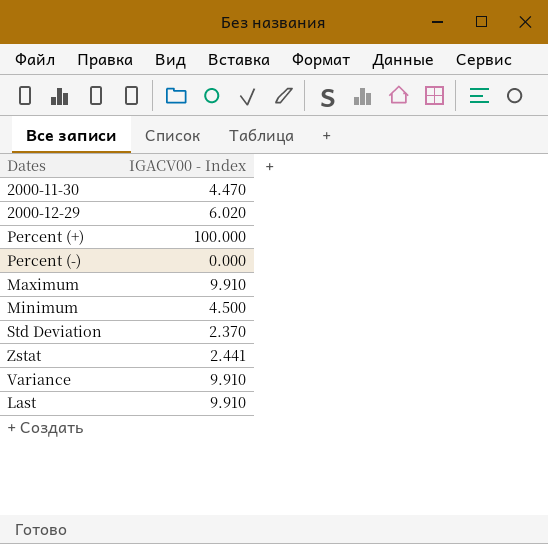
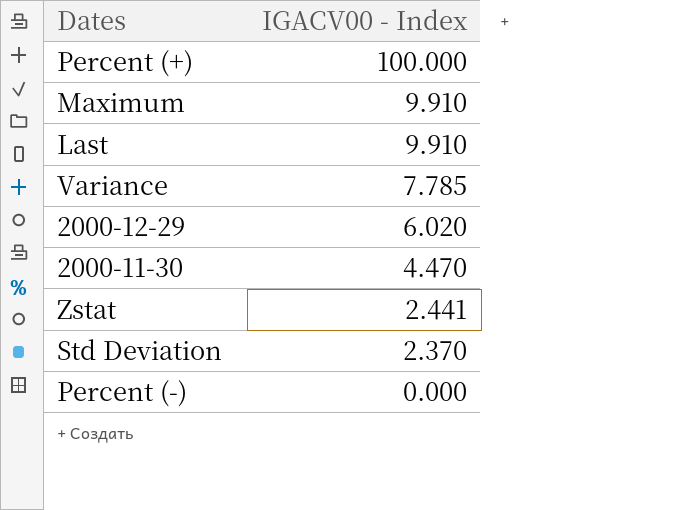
row order: none -> IGACV00 - Index descending
row Minimum: 4.500 -> none
Variance | IGACV00 - Index: 9.910 -> 7.785

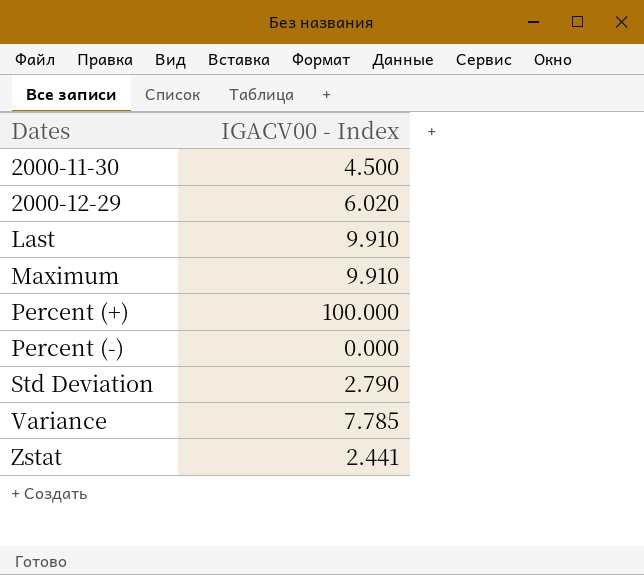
row order: IGACV00 - Index descending -> Dates ascending
2000-11-30 | IGACV00 - Index: 4.470 -> 4.500
Std Deviation | IGACV00 - Index: 2.370 -> 2.790

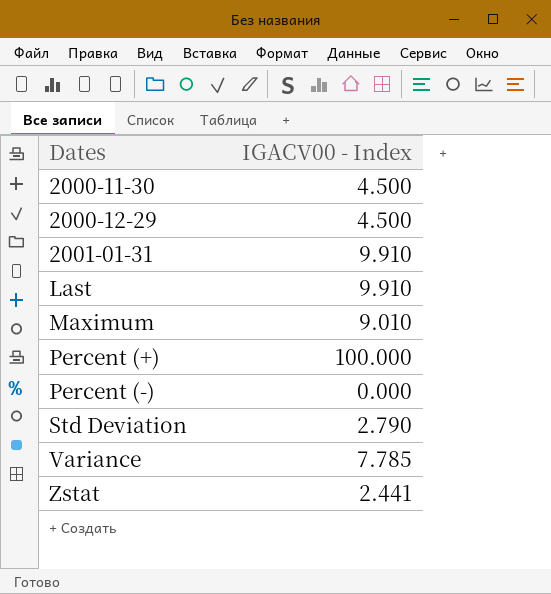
2000-12-29 | IGACV00 - Index: 6.020 -> 4.500
row 2001-01-31: none -> 9.910
Maximum | IGACV00 - Index: 9.910 -> 9.010

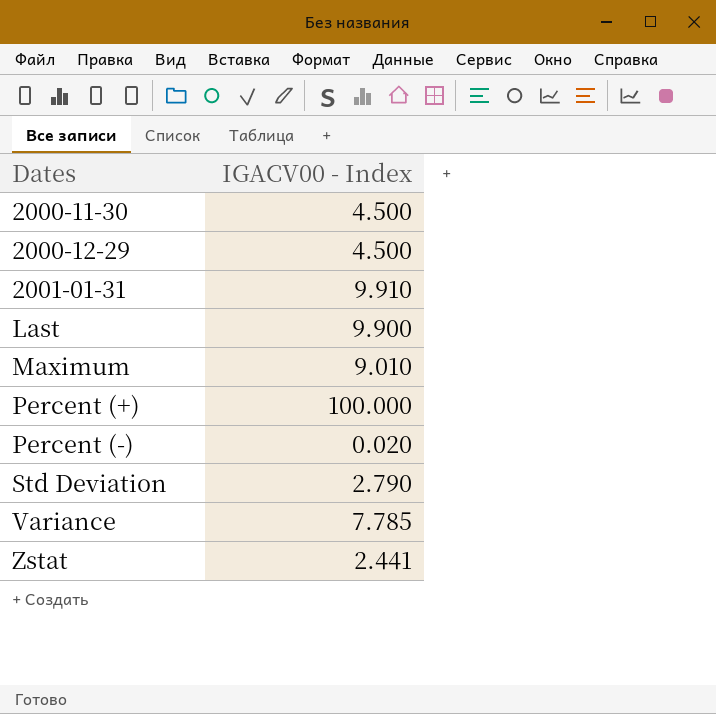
Last | IGACV00 - Index: 9.910 -> 9.900
Percent (-) | IGACV00 - Index: 0.000 -> 0.020

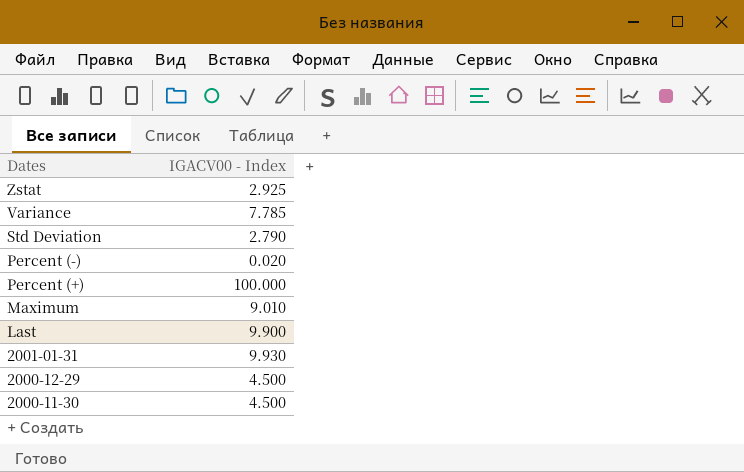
row order: Dates ascending -> Dates descending
Zstat | IGACV00 - Index: 2.441 -> 2.925
2001-01-31 | IGACV00 - Index: 9.910 -> 9.930

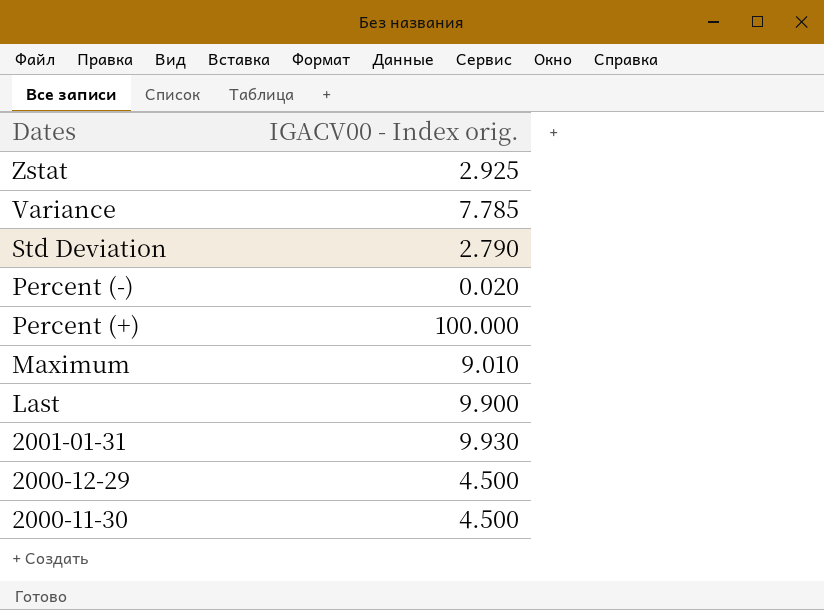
column name: IGACV00 - Index -> IGACV00 - Index orig.

